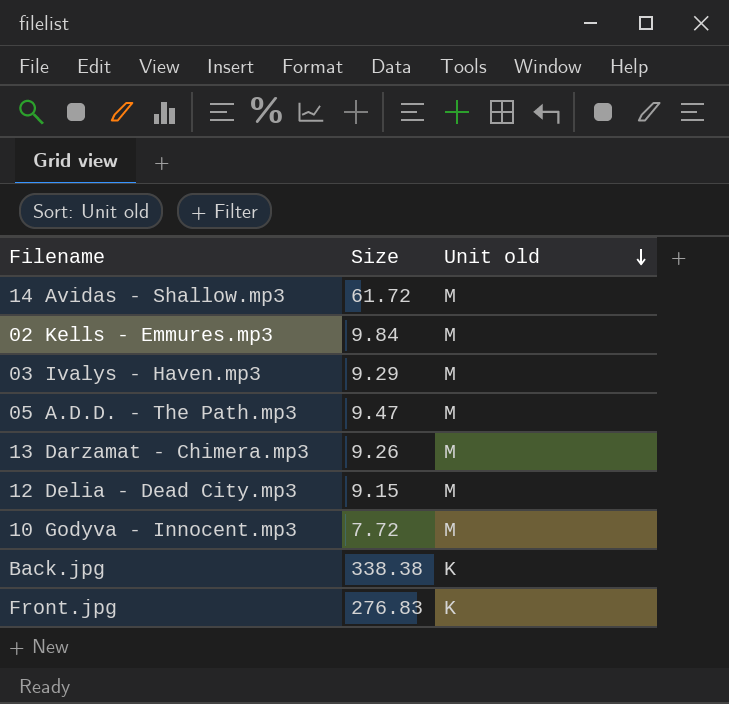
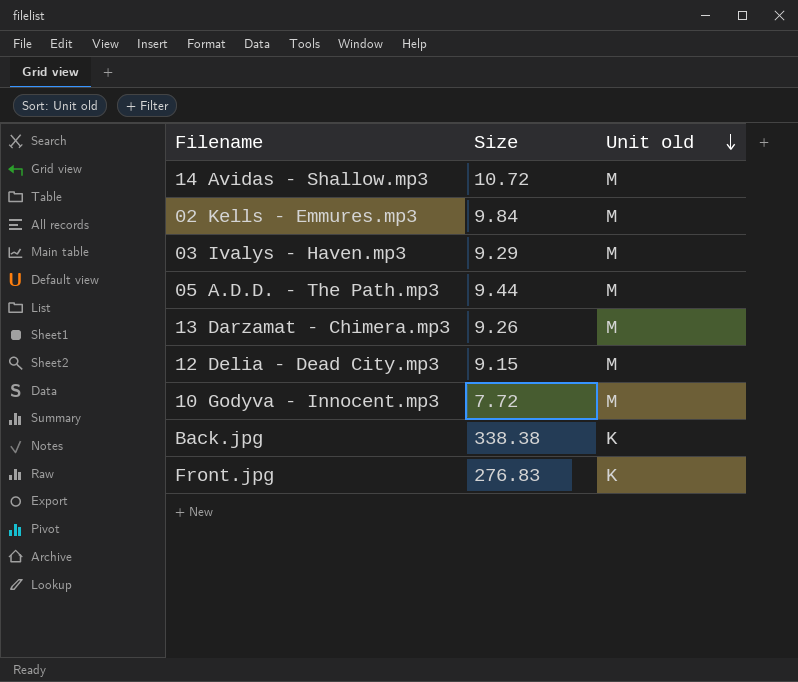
14 Avidas - Shallow.mp3 | Size: 61.72 -> 10.72
05 A.D.D. - The Path.mp3 | Size: 9.47 -> 9.44

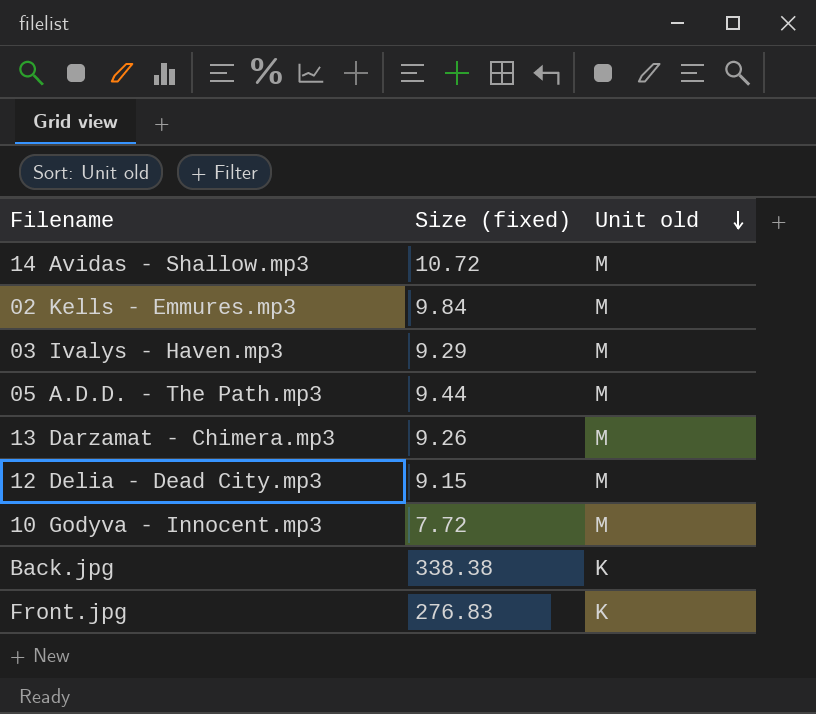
column name: Size -> Size (fixed)

